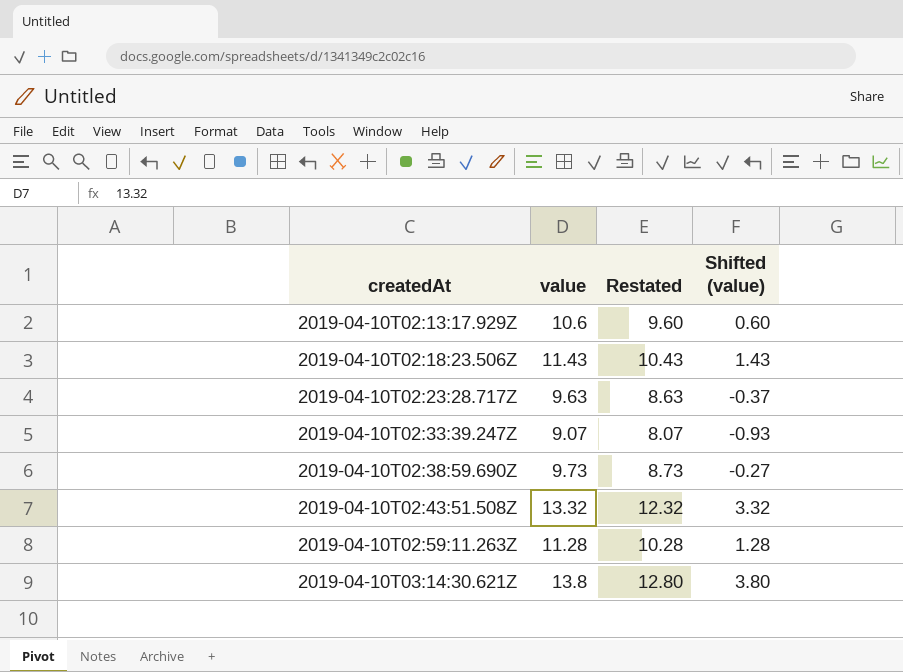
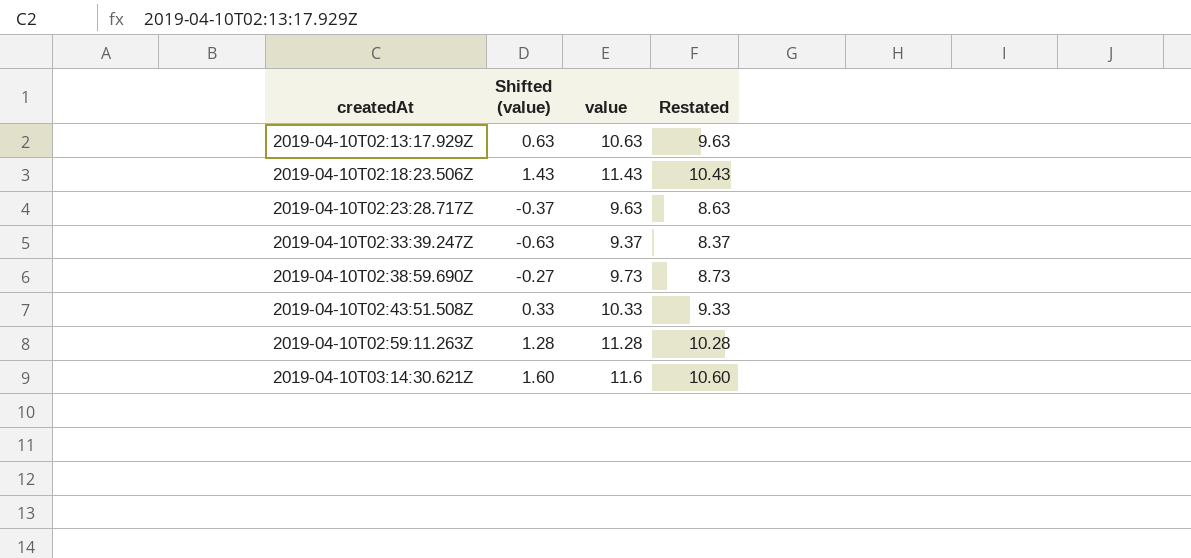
column Shifted (value) | position: 4 -> 2
2019-04-10T02:13:17.929Z | Shifted (value): 0.60 -> 0.63
2019-04-10T02:13:17.929Z | value: 10.6 -> 10.63
2019-04-10T02:13:17.929Z | Restated: 9.60 -> 9.63
2019-04-10T02:33:39.247Z | Shifted (value): -0.93 -> -0.63
2019-04-10T02:33:39.247Z | value: 9.07 -> 9.37
2019-04-10T02:33:39.247Z | Restated: 8.07 -> 8.37
2019-04-10T02:43:51.508Z | Shifted (value): 3.32 -> 0.33
2019-04-10T02:43:51.508Z | value: 13.32 -> 10.33
2019-04-10T02:43:51.508Z | Restated: 12.32 -> 9.33
2019-04-10T03:14:30.621Z | Shifted (value): 3.80 -> 1.60
2019-04-10T03:14:30.621Z | value: 13.8 -> 11.6
2019-04-10T03:14:30.621Z | Restated: 12.80 -> 10.60

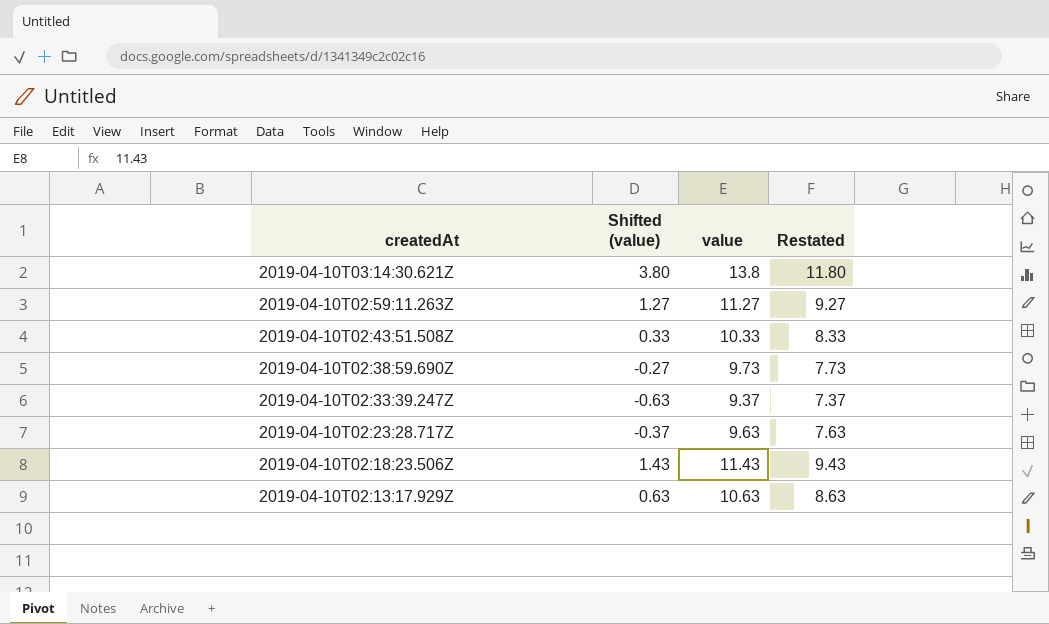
row order: createdAt ascending -> createdAt descending
column Restated | formula: [value] - 1 -> [value] - 2
2019-04-10T03:14:30.621Z | Shifted (value): 1.60 -> 3.80
2019-04-10T03:14:30.621Z | value: 11.6 -> 13.8
2019-04-10T02:59:11.263Z | Shifted (value): 1.28 -> 1.27
2019-04-10T02:59:11.263Z | value: 11.28 -> 11.27

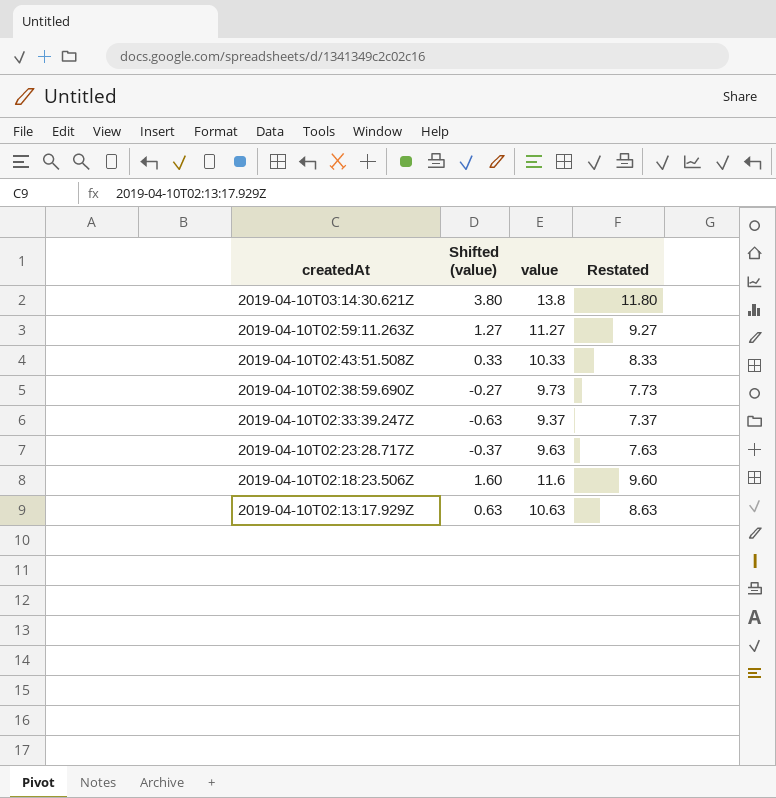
2019-04-10T02:18:23.506Z | Shifted (value): 1.43 -> 1.60
2019-04-10T02:18:23.506Z | value: 11.43 -> 11.6
2019-04-10T02:18:23.506Z | Restated: 9.43 -> 9.60

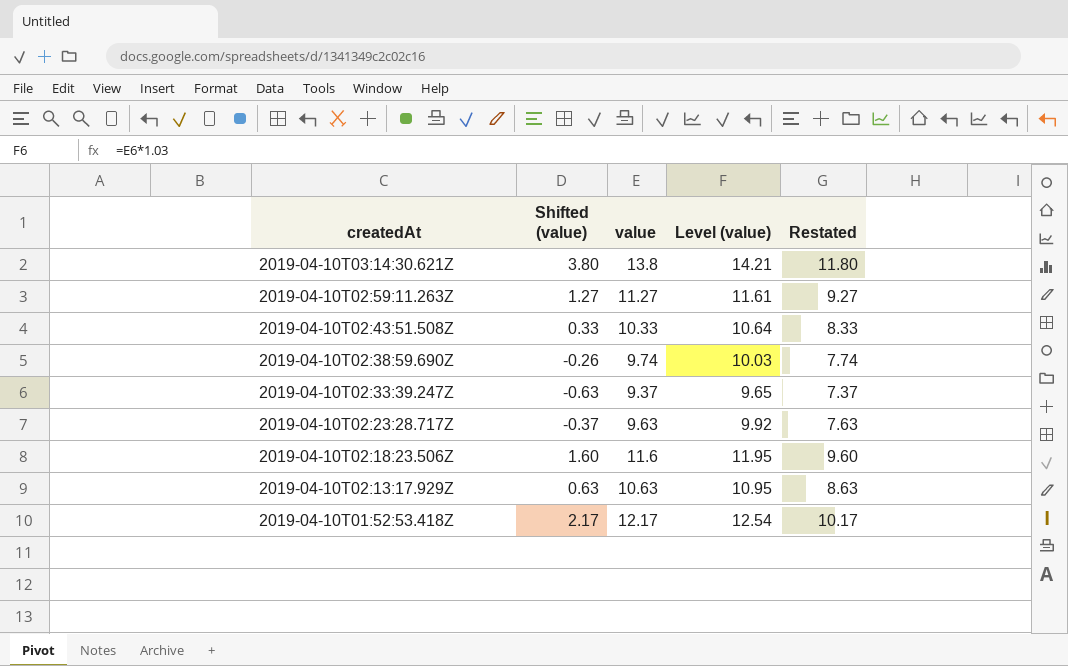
column Level (value) | formula: none -> [value] * 1.03
2019-04-10T02:38:59.690Z | Shifted (value): -0.27 -> -0.26
2019-04-10T02:38:59.690Z | value: 9.73 -> 9.74
2019-04-10T02:38:59.690Z | Restated: 7.73 -> 7.74
row 2019-04-10T01:52:53.418Z: none -> 2.17 | 12.17 | 12.54 | 10.17

